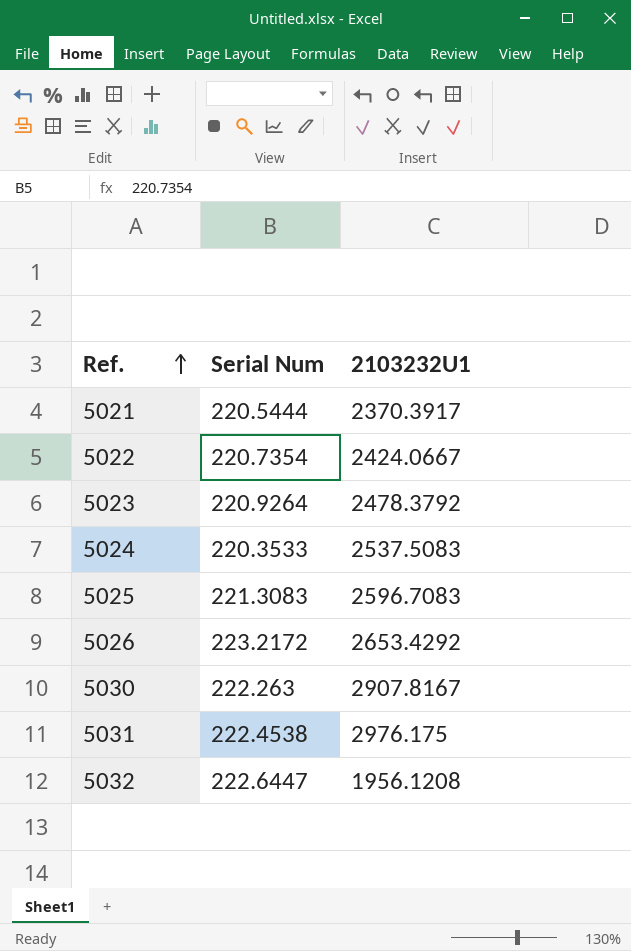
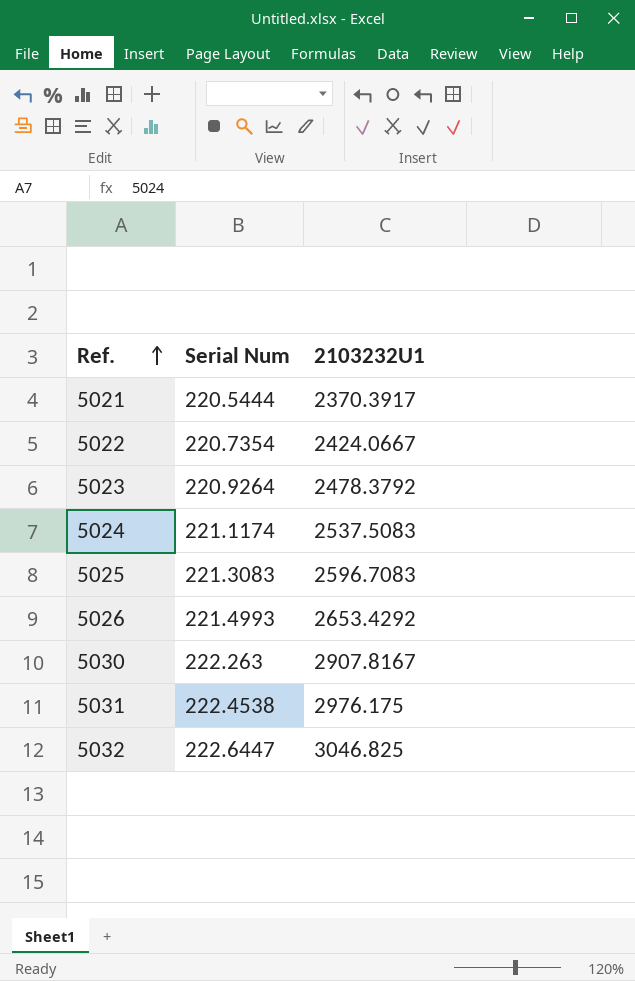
5024 | Serial Num: 220.3533 -> 221.1174
5026 | Serial Num: 223.2172 -> 221.4993
5032 | 2103232U1: 1956.1208 -> 3046.825

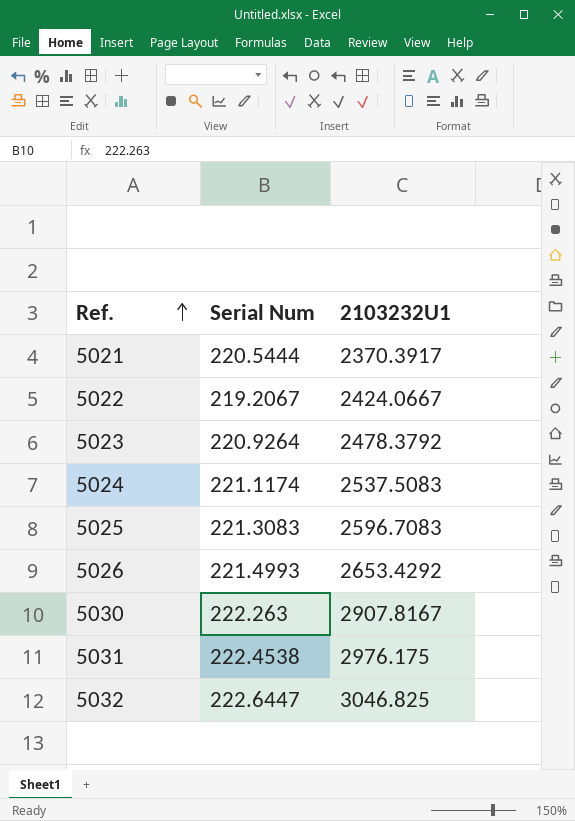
5022 | Serial Num: 220.7354 -> 219.2067

